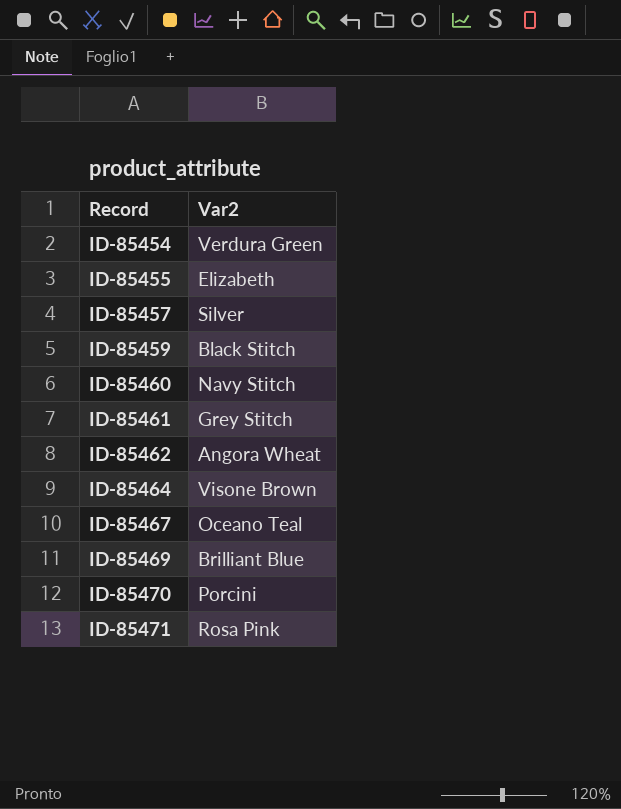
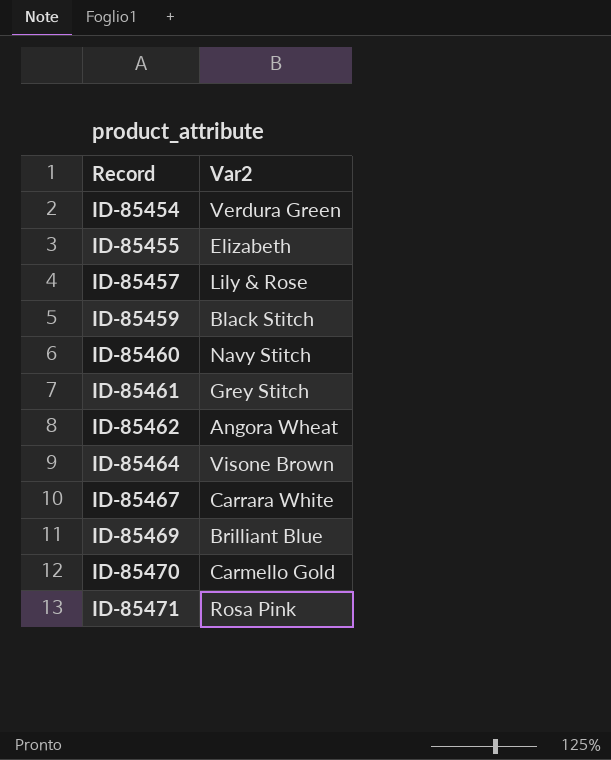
ID-85457 | Var2: Silver -> Lily & Rose
ID-85467 | Var2: Oceano Teal -> Carrara White
ID-85470 | Var2: Porcini -> Carmello Gold

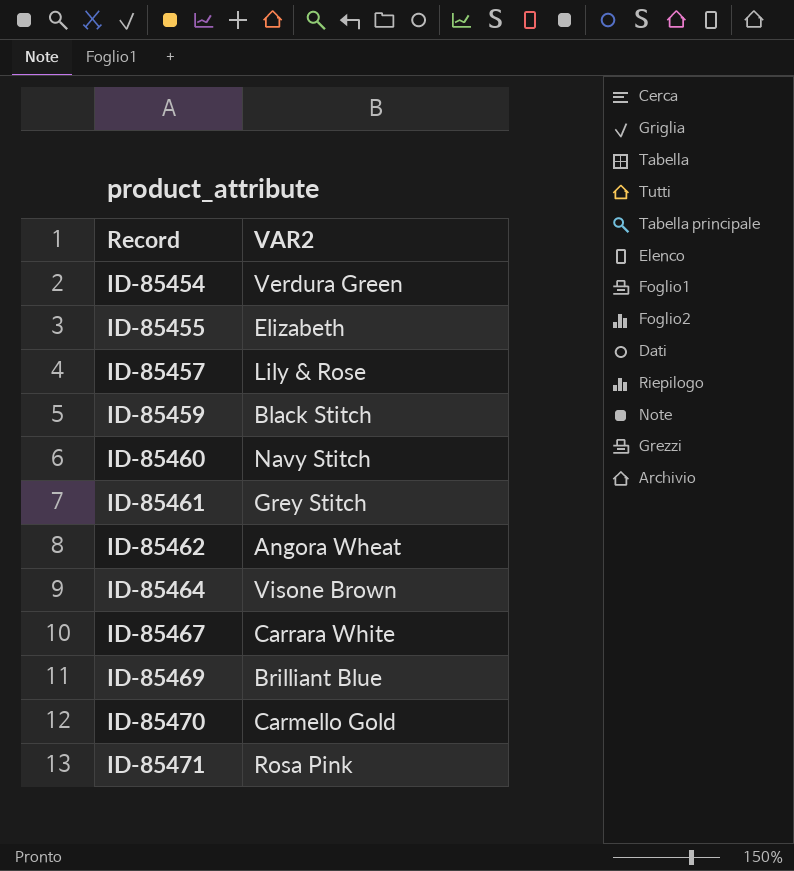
column name: Var2 -> VAR2

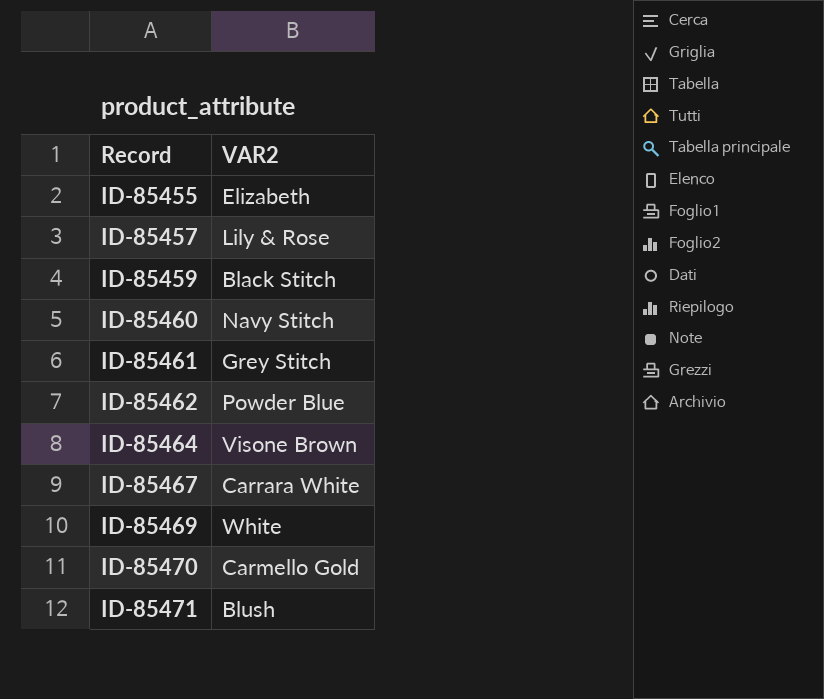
row ID-85454: Verdura Green -> none
ID-85462 | VAR2: Angora Wheat -> Powder Blue
ID-85469 | VAR2: Brilliant Blue -> White
ID-85471 | VAR2: Rosa Pink -> Blush

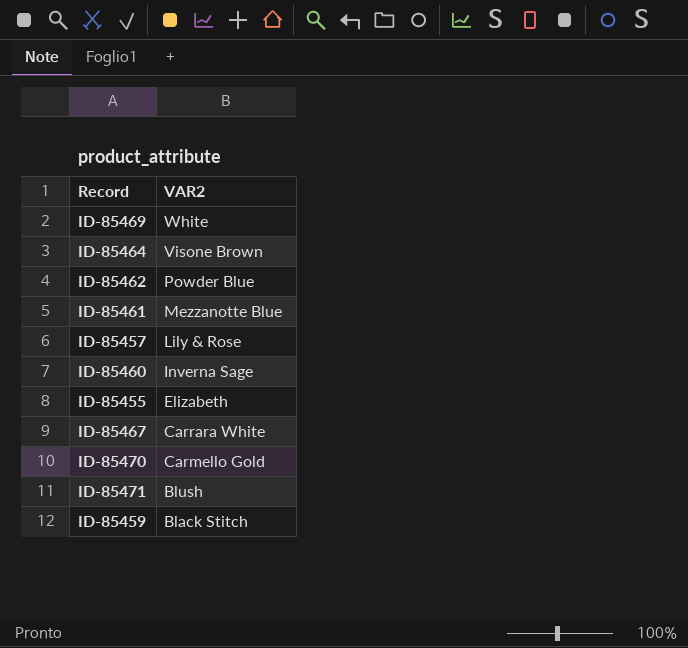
row order: Record ascending -> VAR2 descending
ID-85461 | VAR2: Grey Stitch -> Mezzanotte Blue
ID-85460 | VAR2: Navy Stitch -> Inverna Sage

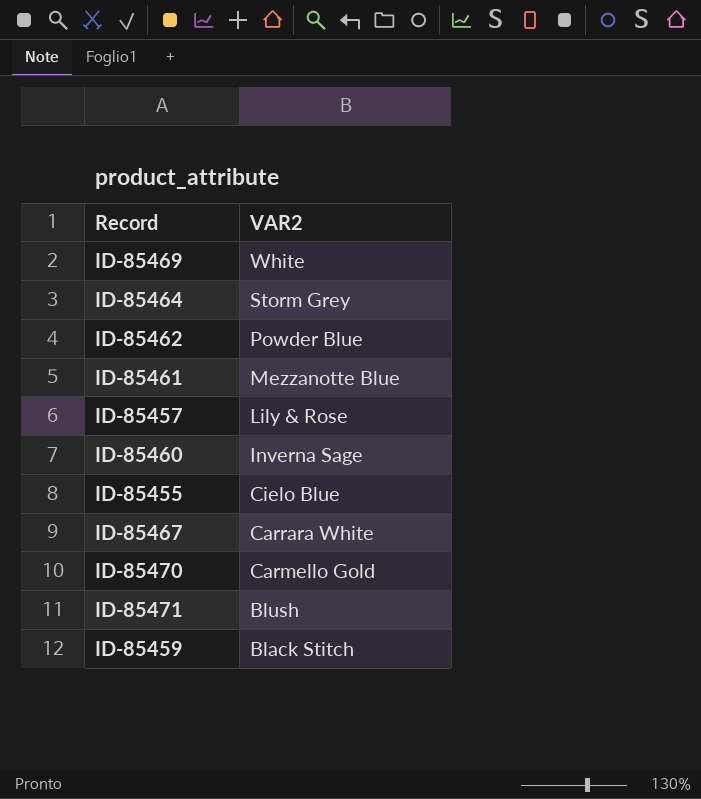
ID-85464 | VAR2: Visone Brown -> Storm Grey
ID-85455 | VAR2: Elizabeth -> Cielo Blue

